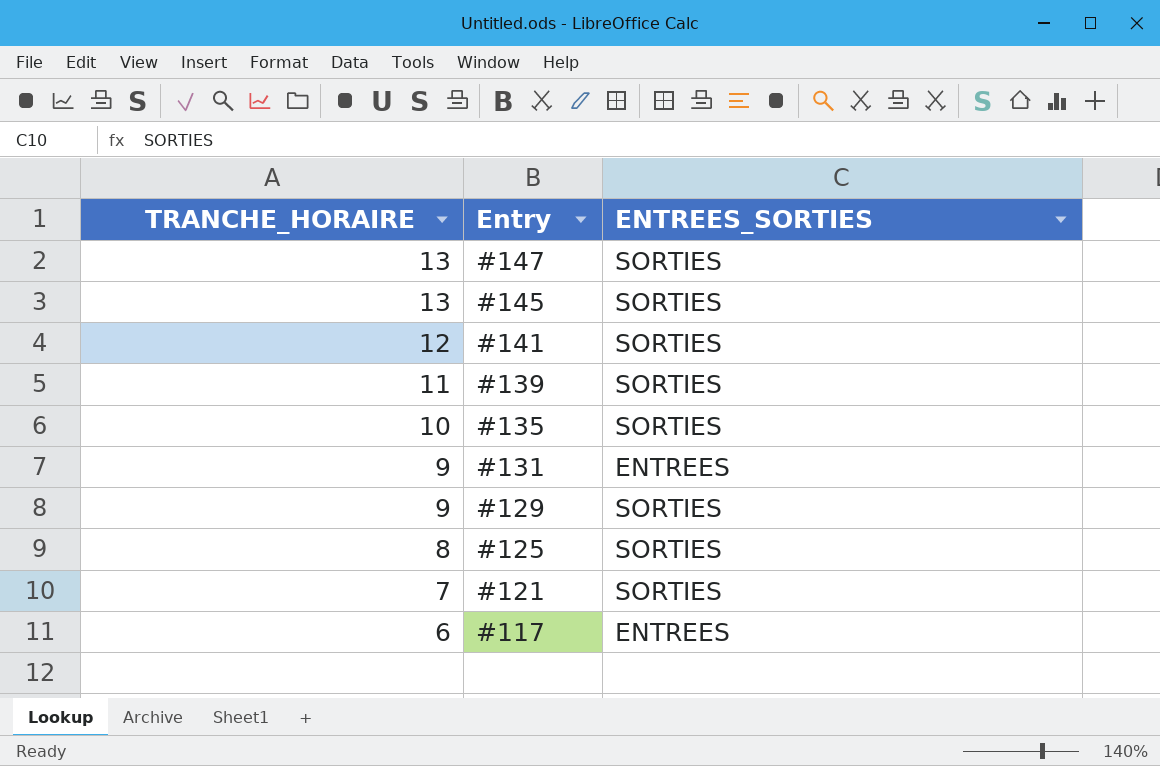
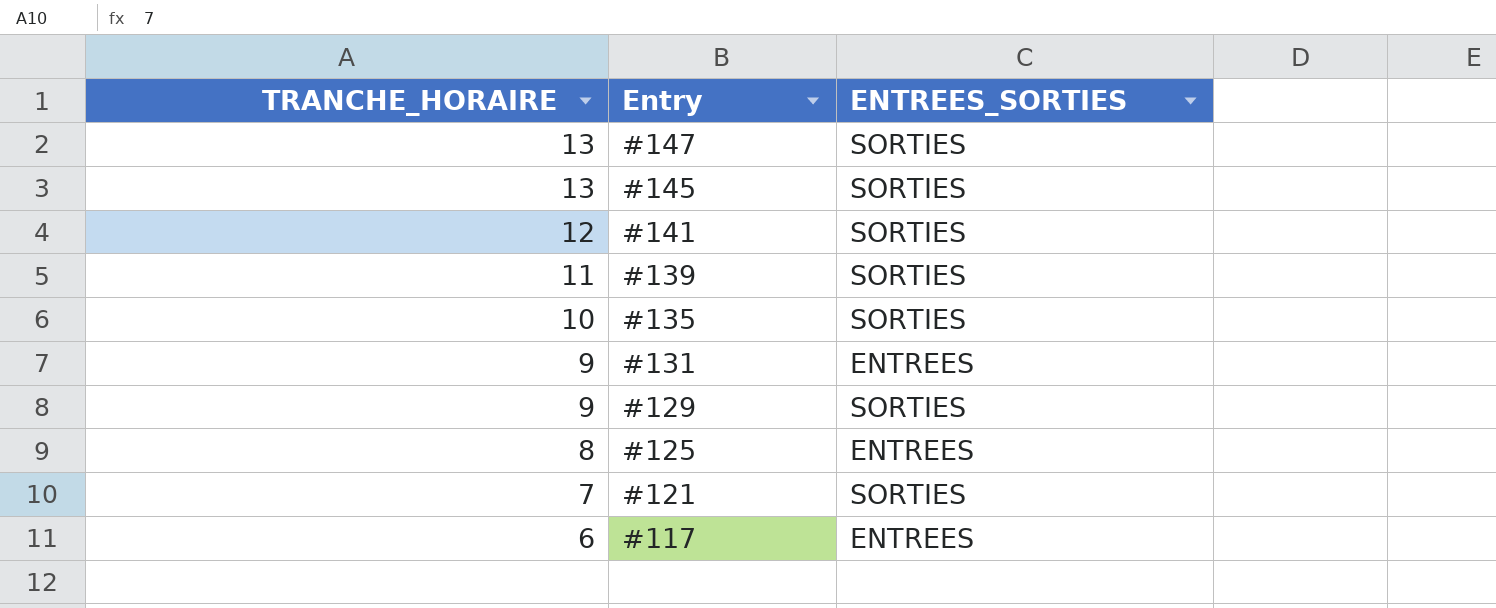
#125 | ENTREES_SORTIES: SORTIES -> ENTREES

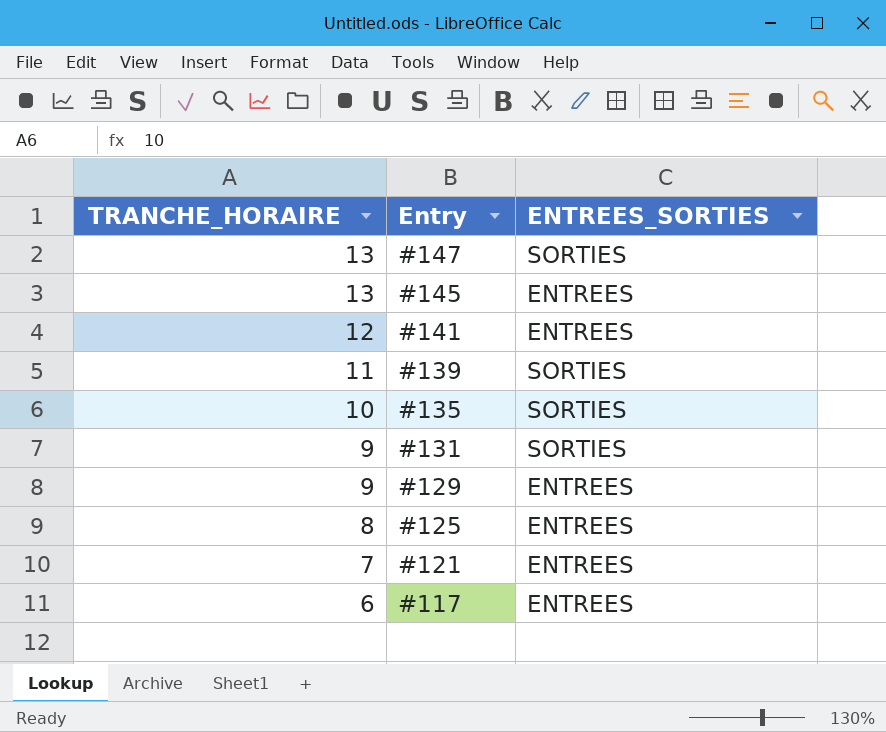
#145 | ENTREES_SORTIES: SORTIES -> ENTREES
#141 | ENTREES_SORTIES: SORTIES -> ENTREES
#131 | ENTREES_SORTIES: ENTREES -> SORTIES
#129 | ENTREES_SORTIES: SORTIES -> ENTREES
#121 | ENTREES_SORTIES: SORTIES -> ENTREES

